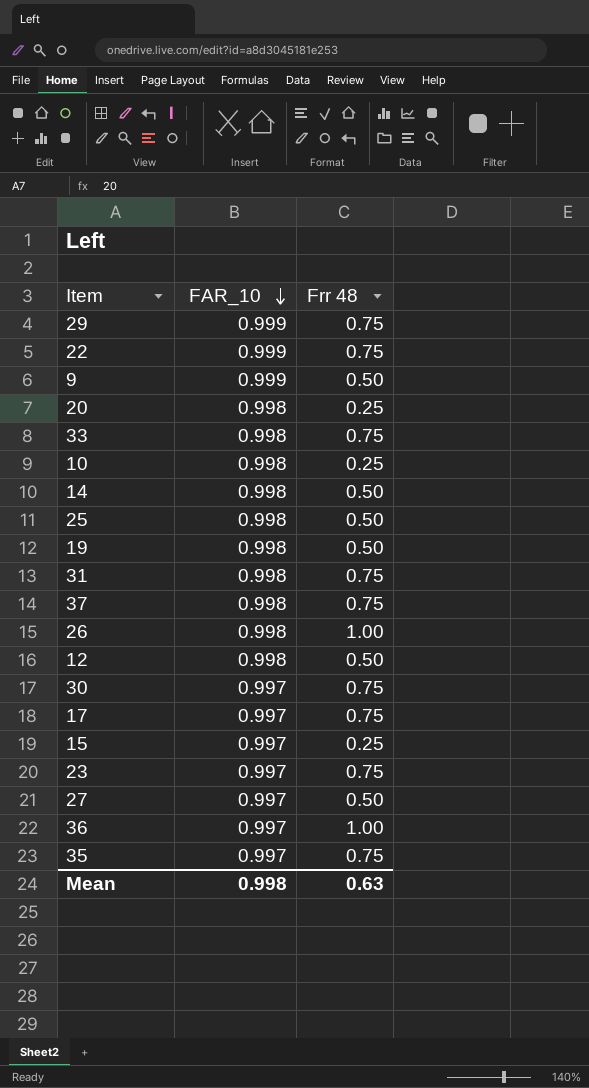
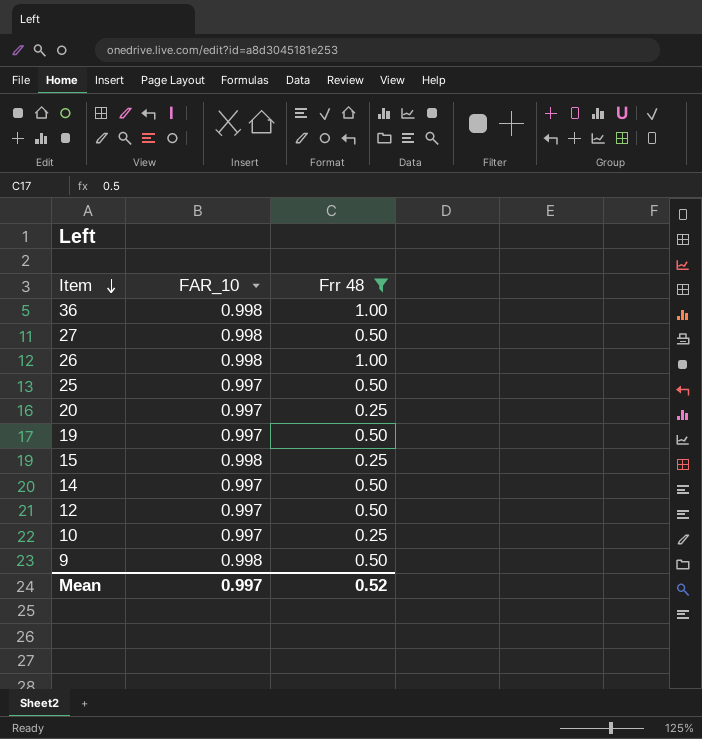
filter: none -> Frr 48 != 0.75
row order: FAR_10 descending -> Item descending
36 | FAR_10: 0.997 -> 0.998
27 | FAR_10: 0.997 -> 0.998
25 | FAR_10: 0.998 -> 0.997
20 | FAR_10: 0.998 -> 0.997
19 | FAR_10: 0.998 -> 0.997
15 | FAR_10: 0.997 -> 0.998
14 | FAR_10: 0.998 -> 0.997
12 | FAR_10: 0.998 -> 0.997
10 | FAR_10: 0.998 -> 0.997
9 | FAR_10: 0.999 -> 0.998
Mean | FAR_10: 0.998 -> 0.997
Mean | Frr 48: 0.63 -> 0.52

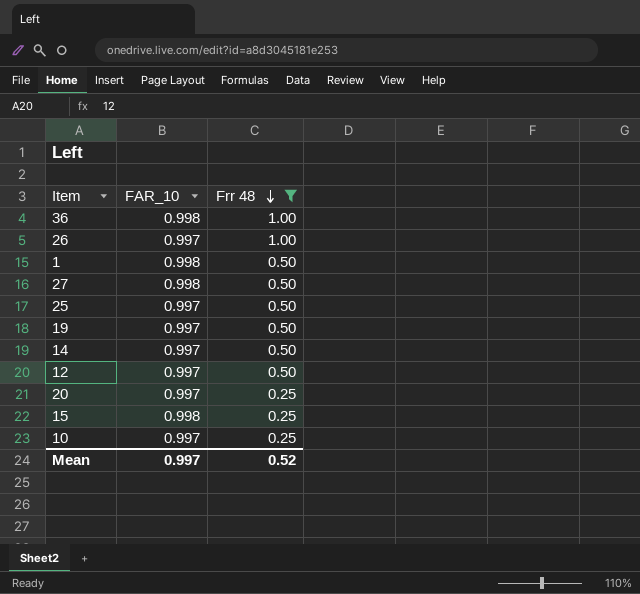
row order: Item descending -> Frr 48 descending
row 9: 0.998 | 0.50 -> none
26 | FAR_10: 0.998 -> 0.997
row 1: none -> 0.998 | 0.50

